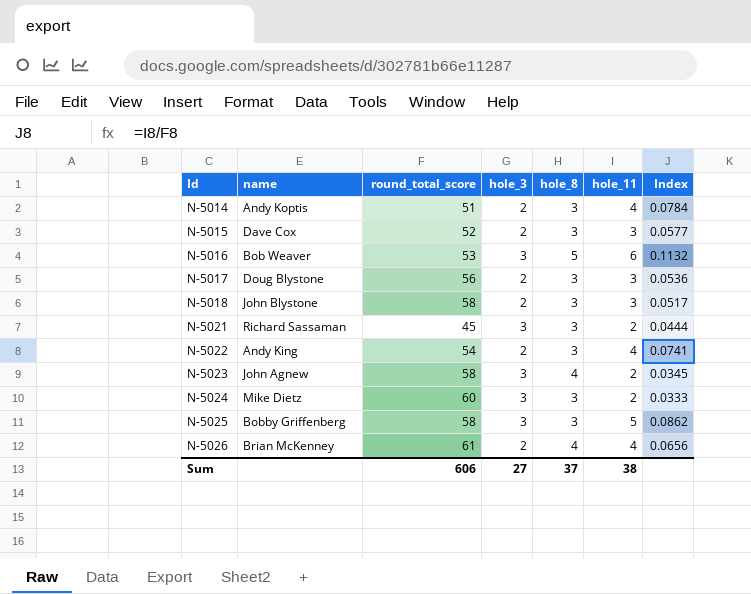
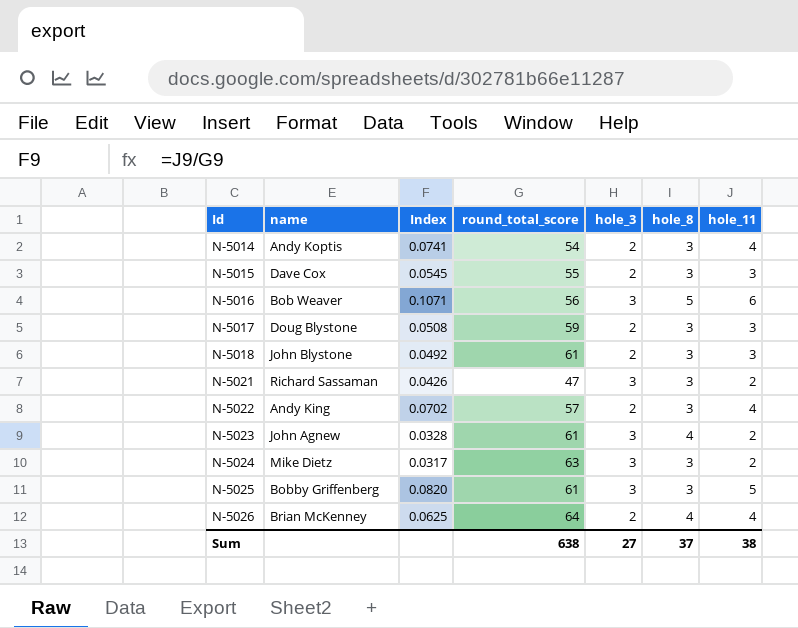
column Index | position: 7 -> 3
N-5014 | Index: 0.0784 -> 0.0741
N-5014 | round_total_score: 51 -> 54
N-5015 | Index: 0.0577 -> 0.0545
N-5015 | round_total_score: 52 -> 55
N-5016 | Index: 0.1132 -> 0.1071
N-5016 | round_total_score: 53 -> 56
N-5017 | Index: 0.0536 -> 0.0508
N-5017 | round_total_score: 56 -> 59
N-5018 | Index: 0.0517 -> 0.0492
N-5018 | round_total_score: 58 -> 61
N-5021 | Index: 0.0444 -> 0.0426
N-5021 | round_total_score: 45 -> 47
N-5022 | Index: 0.0741 -> 0.0702
N-5022 | round_total_score: 54 -> 57
N-5023 | Index: 0.0345 -> 0.0328
N-5023 | round_total_score: 58 -> 61
N-5024 | Index: 0.0333 -> 0.0317
N-5024 | round_total_score: 60 -> 63
N-5025 | Index: 0.0862 -> 0.0820
N-5025 | round_total_score: 58 -> 61
N-5026 | Index: 0.0656 -> 0.0625
N-5026 | round_total_score: 61 -> 64
Sum | round_total_score: 606 -> 638

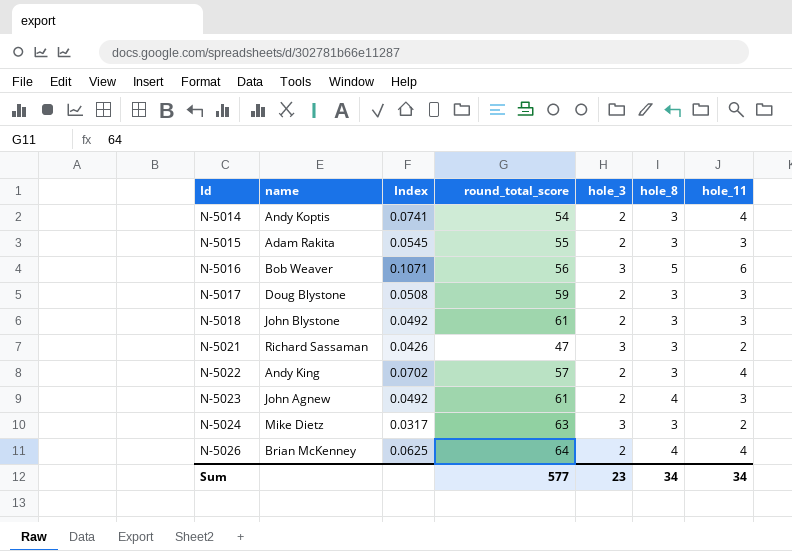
row N-5025: Bobby Griffenberg | 0.0820 | 61 | 3 | 3 | 5 -> none
N-5015 | name: Dave Cox -> Adam Rakita
N-5023 | Index: 0.0328 -> 0.0492
N-5023 | hole_3: 3 -> 2
N-5023 | hole_11: 2 -> 3
Sum | round_total_score: 638 -> 577
Sum | hole_3: 27 -> 23
Sum | hole_8: 37 -> 34
Sum | hole_11: 38 -> 34

